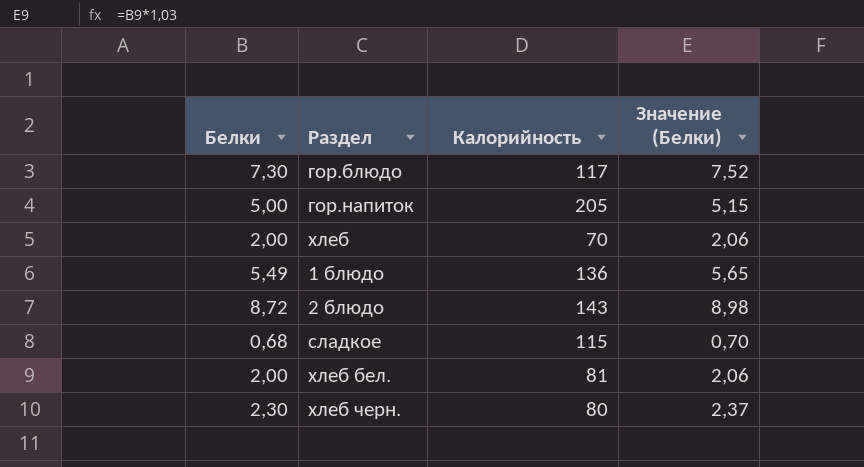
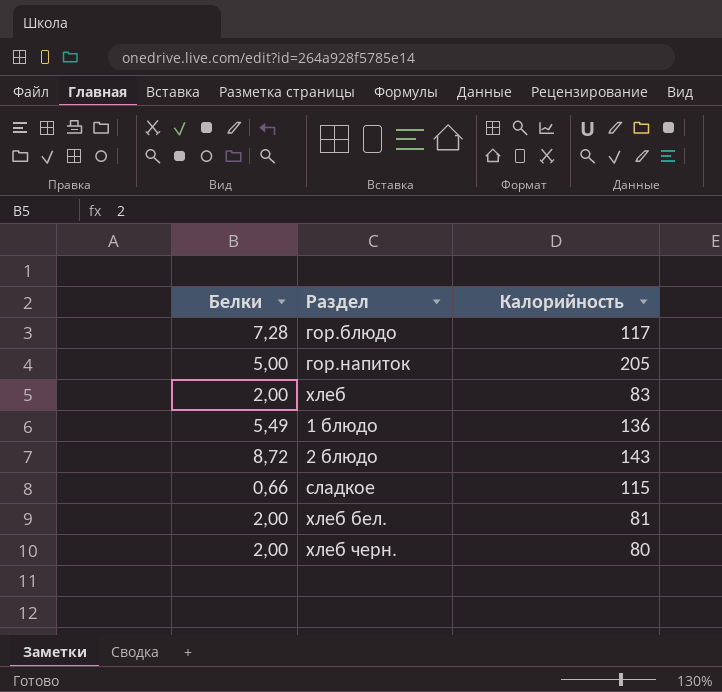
column Значение (Белки) | formula: [Белки] * 1,03 -> none
гор.блюдо | Белки: 7,30 -> 7,28
хлеб | Калорийность: 70 -> 83
сладкое | Белки: 0,68 -> 0,66
хлеб черн. | Белки: 2,30 -> 2,00

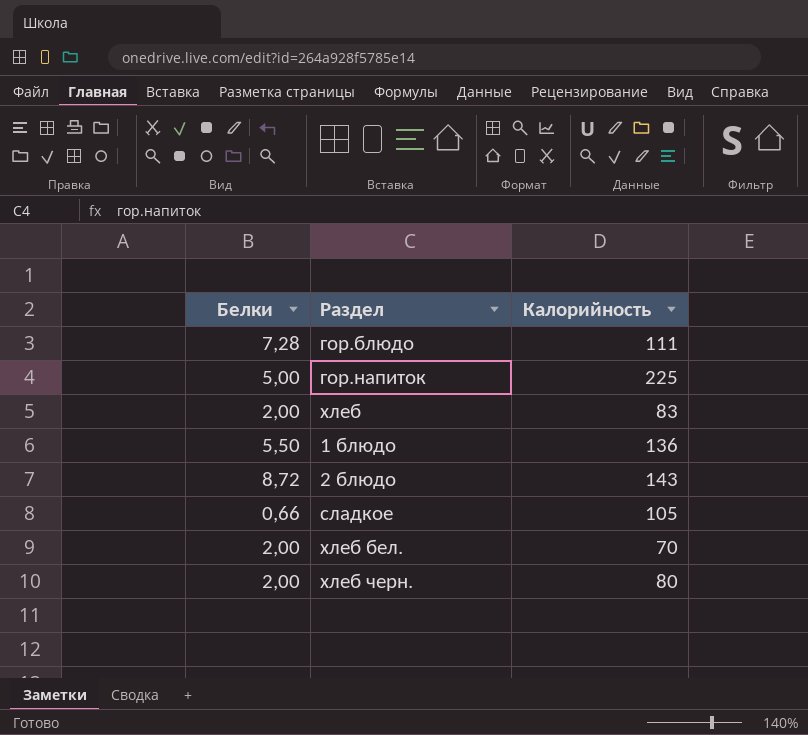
гор.блюдо | Калорийность: 117 -> 111
гор.напиток | Калорийность: 205 -> 225
1 блюдо | Белки: 5,49 -> 5,50
сладкое | Калорийность: 115 -> 105
хлеб бел. | Калорийность: 81 -> 70

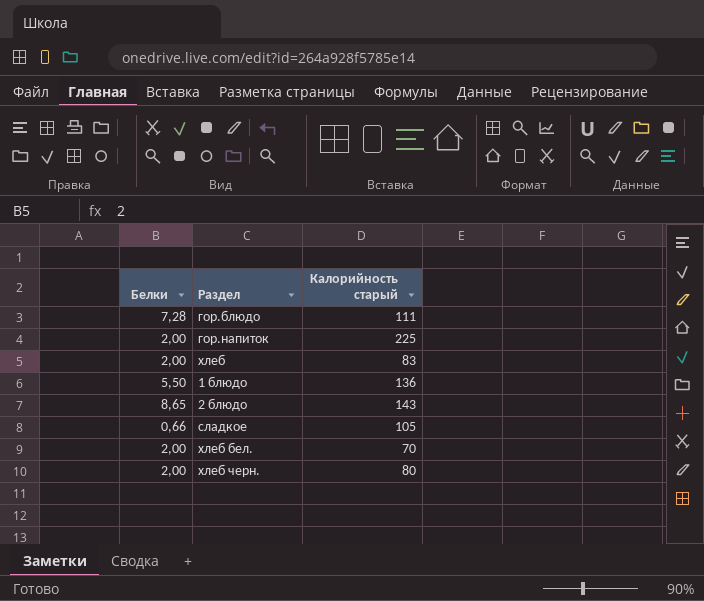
column name: Калорийность -> Калорийность старый
гор.напиток | Белки: 5,00 -> 2,00
2 блюдо | Белки: 8,72 -> 8,65

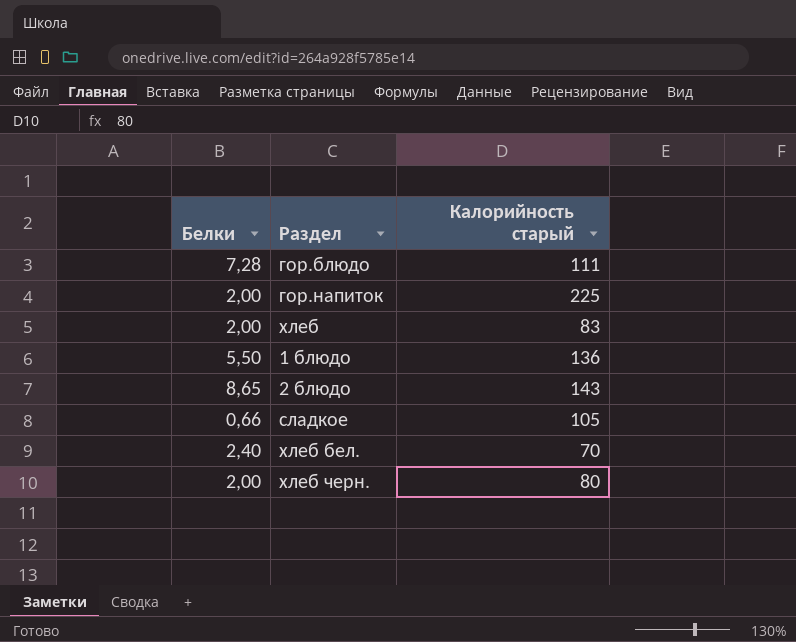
хлеб бел. | Белки: 2,00 -> 2,40

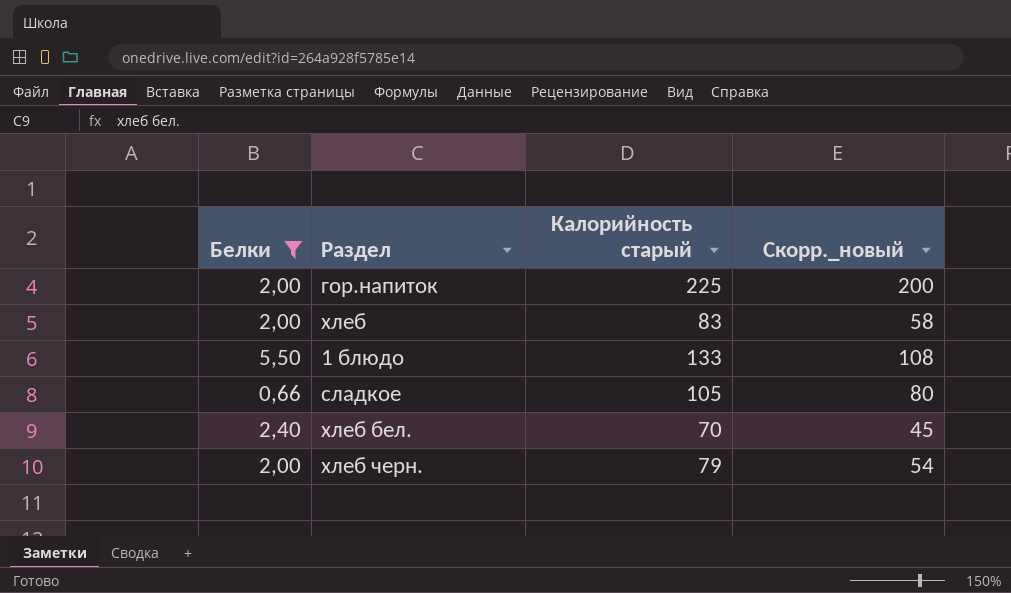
filter: none -> Белки <= 5,50
column Скорр._новый | formula: none -> [Калорийность старый] - 25
1 блюдо | Калорийность старый: 136 -> 133
хлеб черн. | Калорийность старый: 80 -> 79

